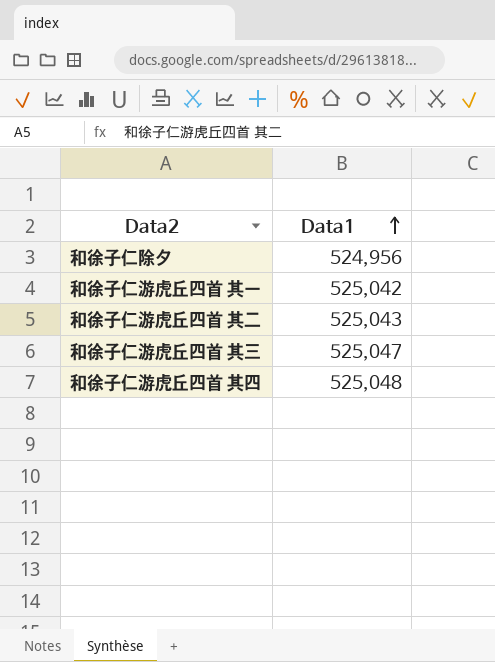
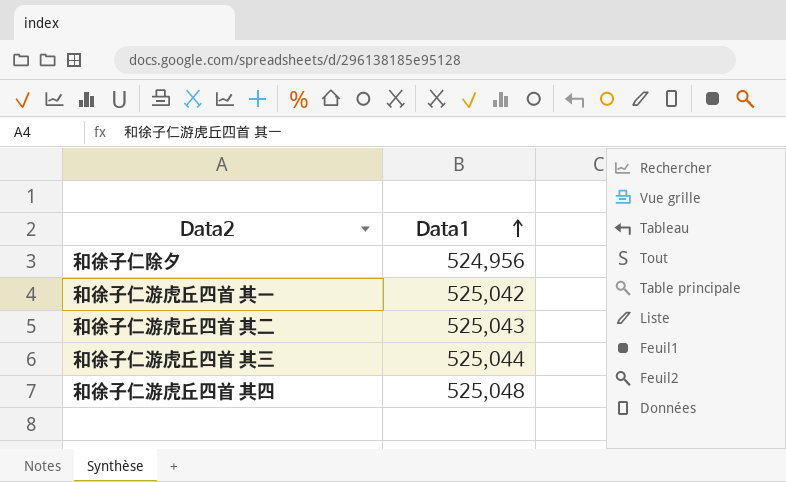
和徐子仁游虎丘四首 其三 | Data1: 525,047 -> 525,044

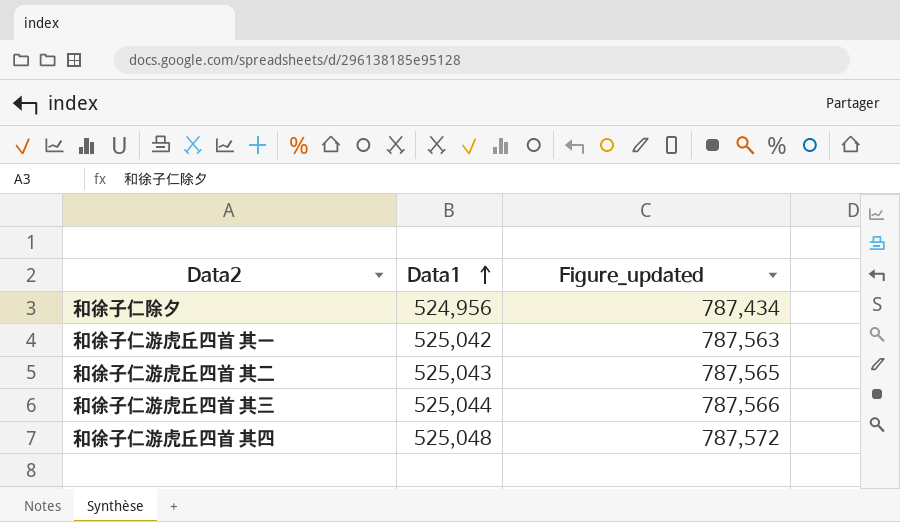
column Figure_updated | formula: none -> [Data1] * 1.5

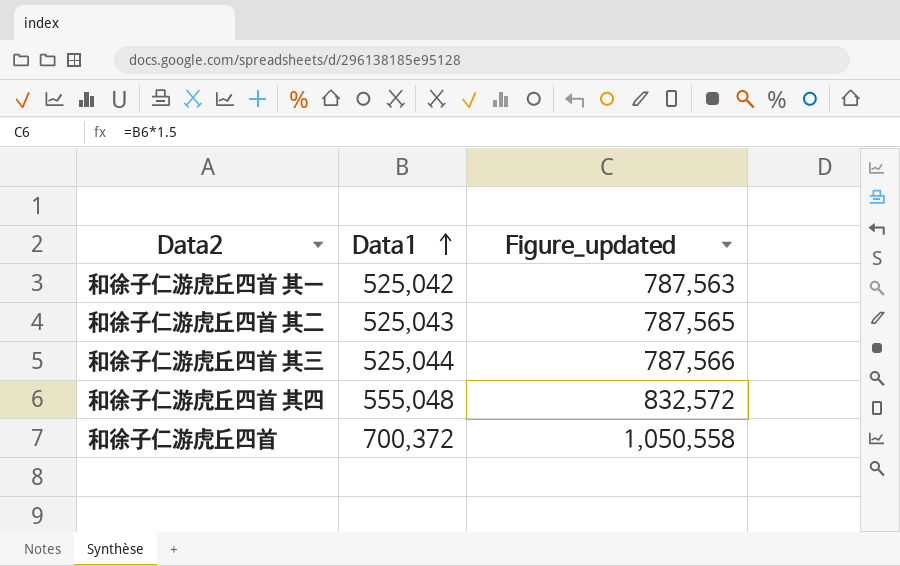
row 和徐子仁除夕: 524,956 | 787,434 -> none
和徐子仁游虎丘四首 其四 | Data1: 525,048 -> 555,048
和徐子仁游虎丘四首 其四 | Figure_updated: 787,572 -> 832,572
row 和徐子仁游虎丘四首: none -> 700,372 | 1,050,558

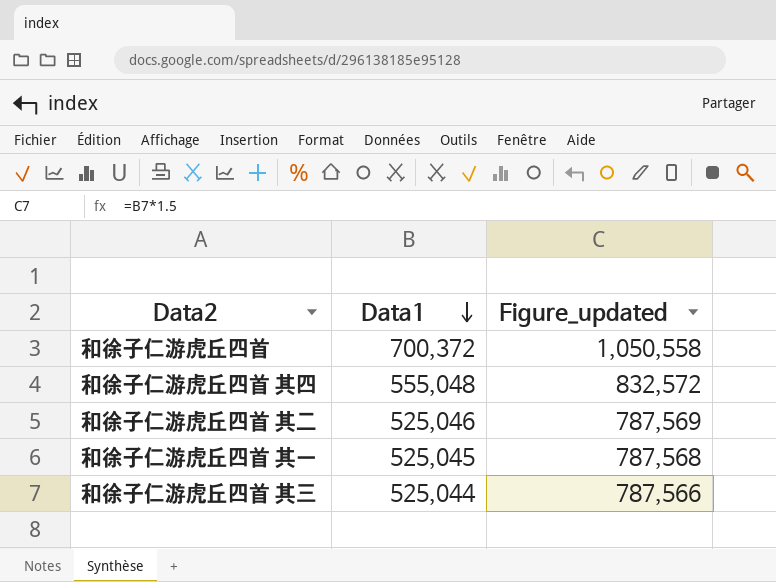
row order: Data1 ascending -> Data1 descending
和徐子仁游虎丘四首 其二 | Data1: 525,043 -> 525,046
和徐子仁游虎丘四首 其二 | Figure_updated: 787,565 -> 787,569
和徐子仁游虎丘四首 其一 | Data1: 525,042 -> 525,045
和徐子仁游虎丘四首 其一 | Figure_updated: 787,563 -> 787,568

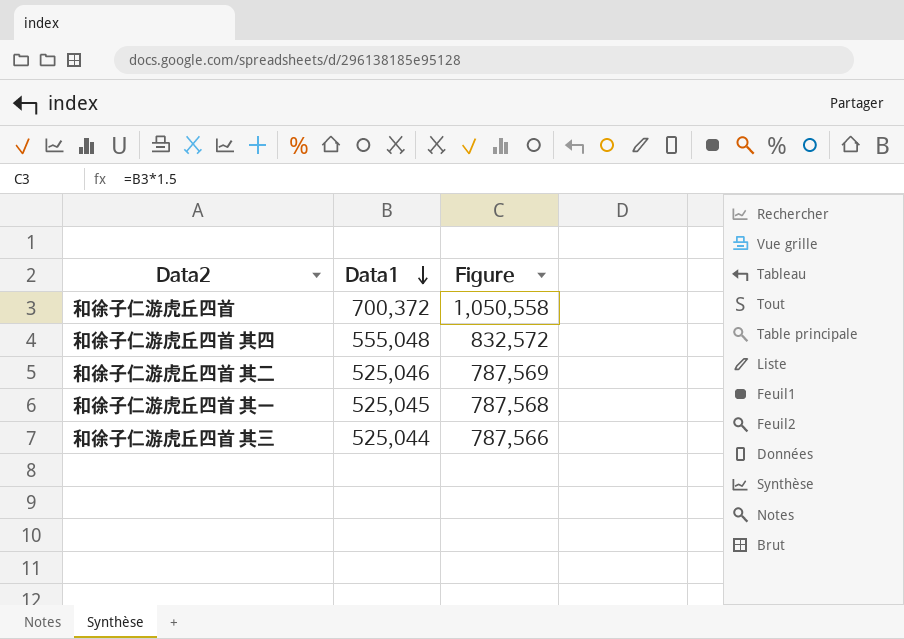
column name: Figure_updated -> Figure

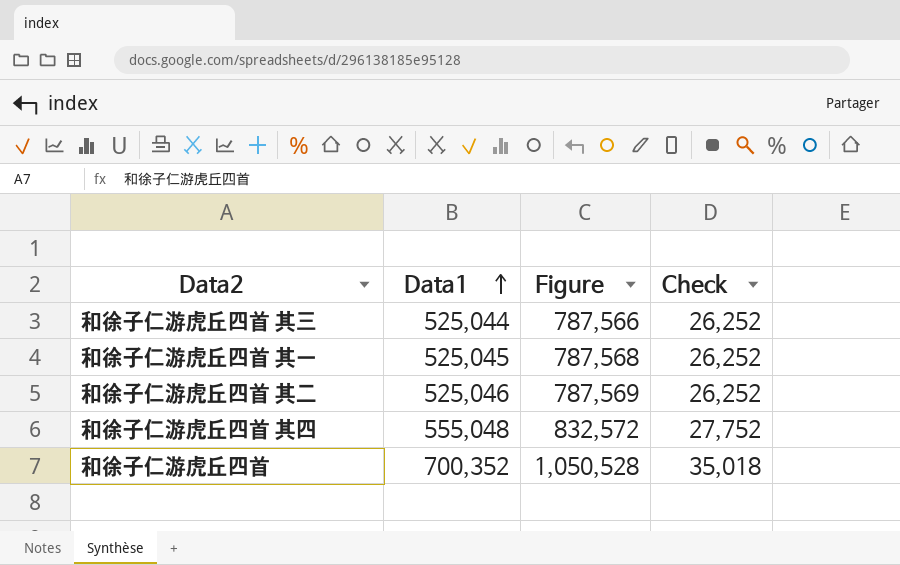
row order: Data1 descending -> Data1 ascending
column Check | formula: none -> [Data1] * 0.05
和徐子仁游虎丘四首 | Data1: 700,372 -> 700,352
和徐子仁游虎丘四首 | Figure: 1,050,558 -> 1,050,528

